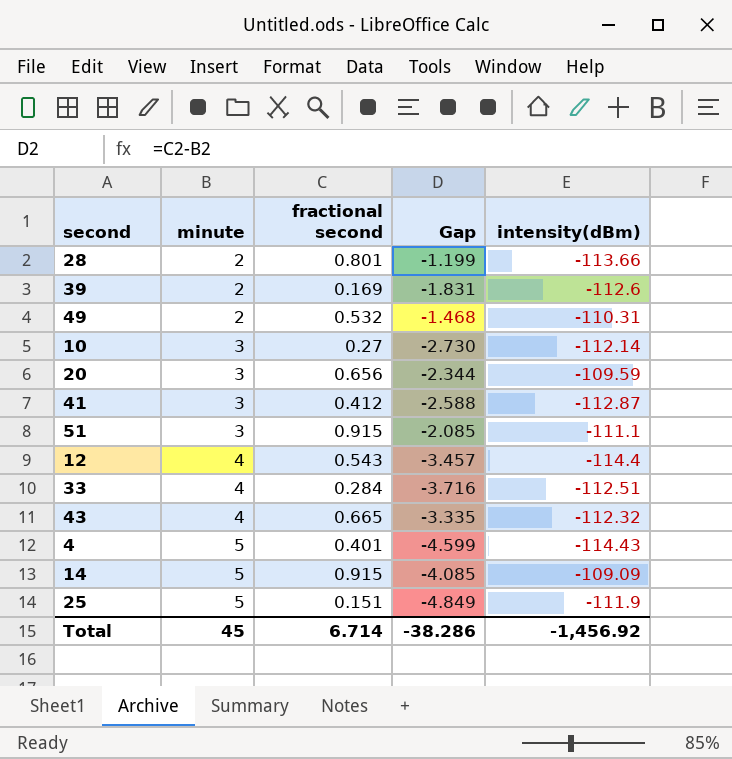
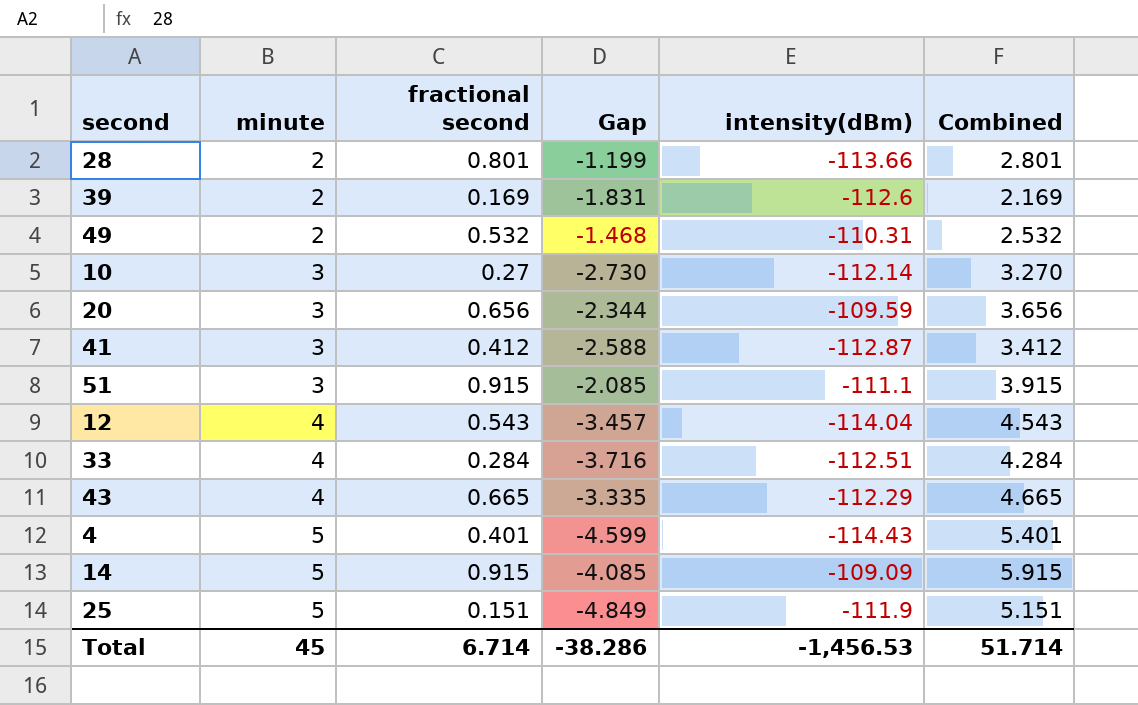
column Combined | formula: none -> [minute] + [fractional second]
12 | intensity(dBm): -114.4 -> -114.04
43 | intensity(dBm): -112.32 -> -112.29
Total | intensity(dBm): -1,456.92 -> -1,456.53

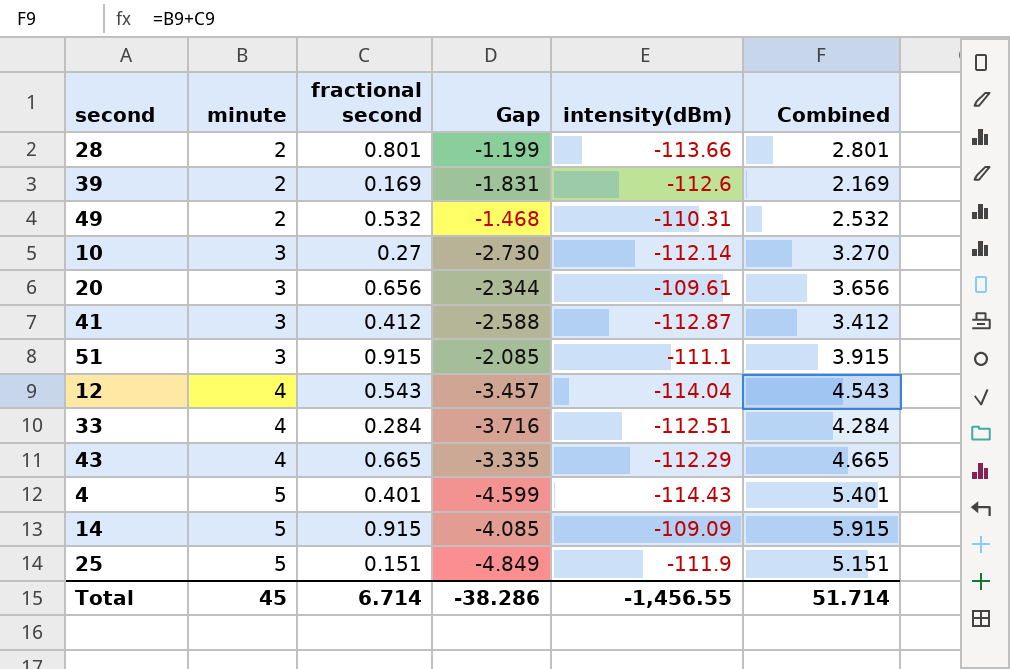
20 | intensity(dBm): -109.59 -> -109.61
Total | intensity(dBm): -1,456.53 -> -1,456.55

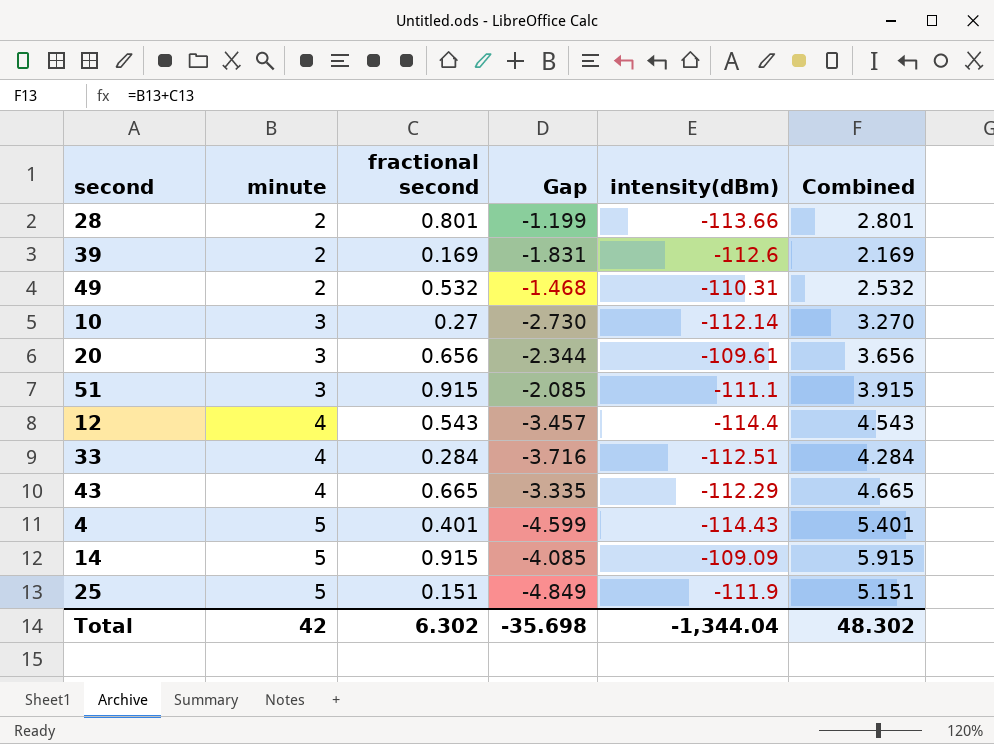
row 41: 3 | 0.412 | -2.588 | -112.87 | 3.412 -> none
12 | intensity(dBm): -114.04 -> -114.4
Total | minute: 45 -> 42
Total | fractional second: 6.714 -> 6.302
Total | Gap: -38.286 -> -35.698
Total | intensity(dBm): -1,456.55 -> -1,344.04
Total | Combined: 51.714 -> 48.302

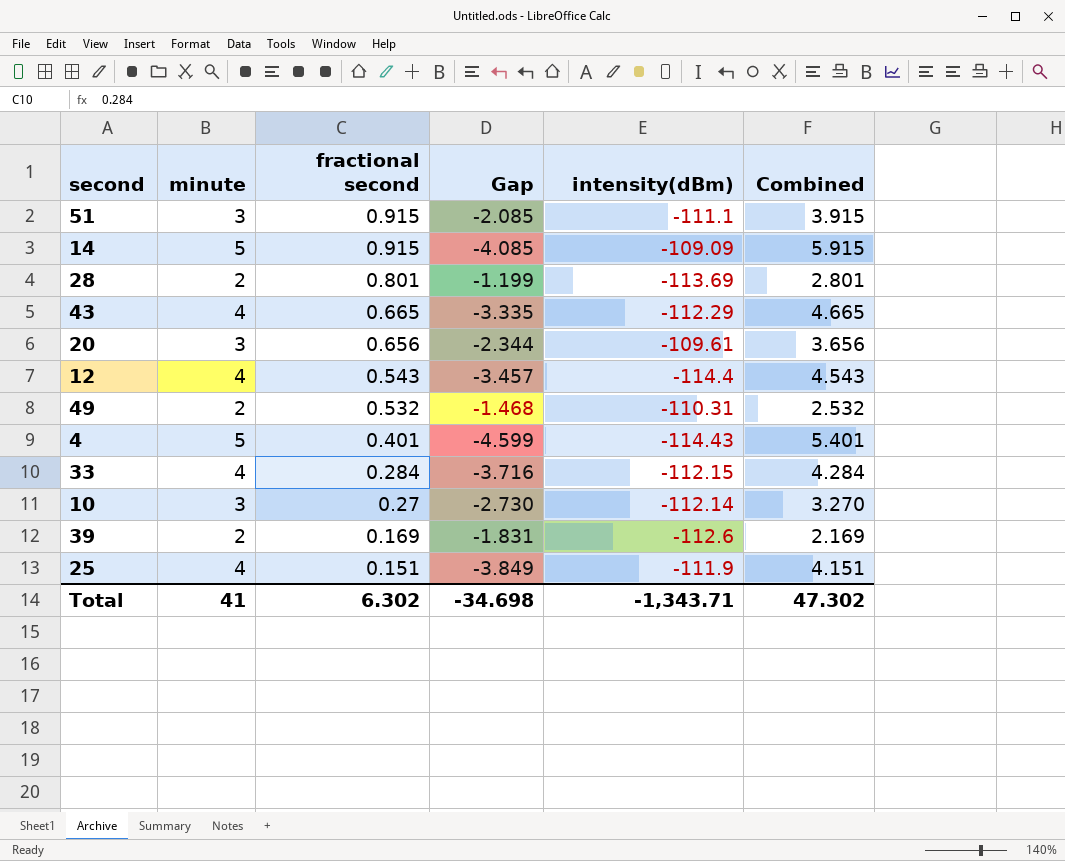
row order: minute ascending -> fractional second descending
28 | intensity(dBm): -113.66 -> -113.69
33 | intensity(dBm): -112.51 -> -112.15
25 | minute: 5 -> 4
25 | Gap: -4.849 -> -3.849
25 | Combined: 5.151 -> 4.151
Total | minute: 42 -> 41
Total | Gap: -35.698 -> -34.698
Total | intensity(dBm): -1,344.04 -> -1,343.71
Total | Combined: 48.302 -> 47.302

